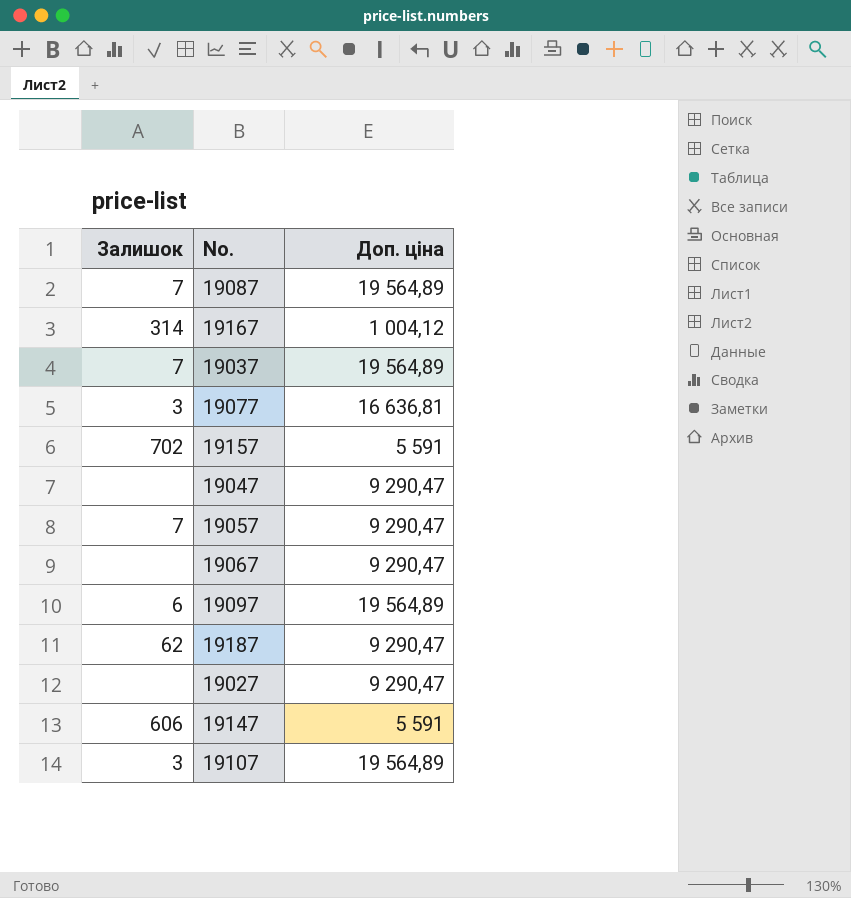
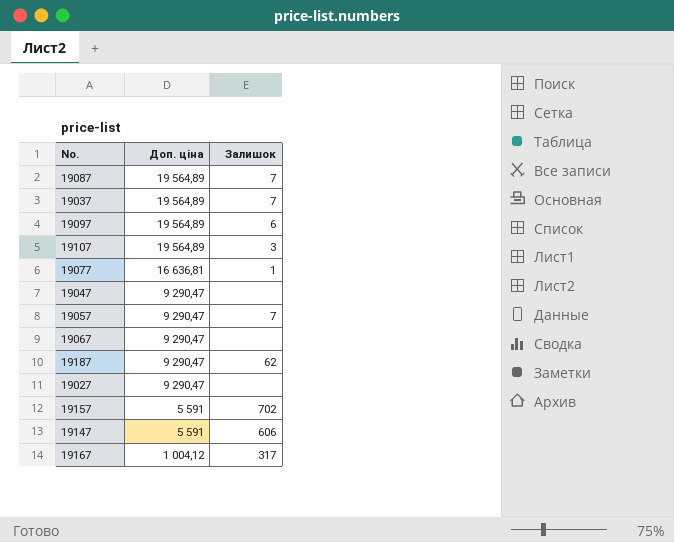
row order: none -> Доп. ціна descending
column Залишок | position: 1 -> 3
19077 | Залишок: 3 -> 1
19167 | Залишок: 314 -> 317

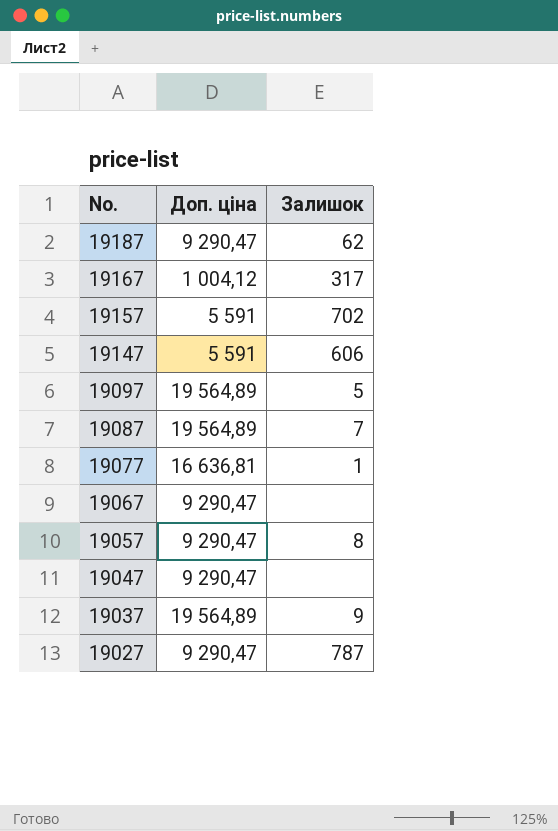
row order: Доп. ціна descending -> No. descending
row 19107: 19 564,89 | 3 -> none
19097 | Залишок: 6 -> 5
19057 | Залишок: 7 -> 8
19037 | Залишок: 7 -> 9
19027 | Залишок: none -> 787

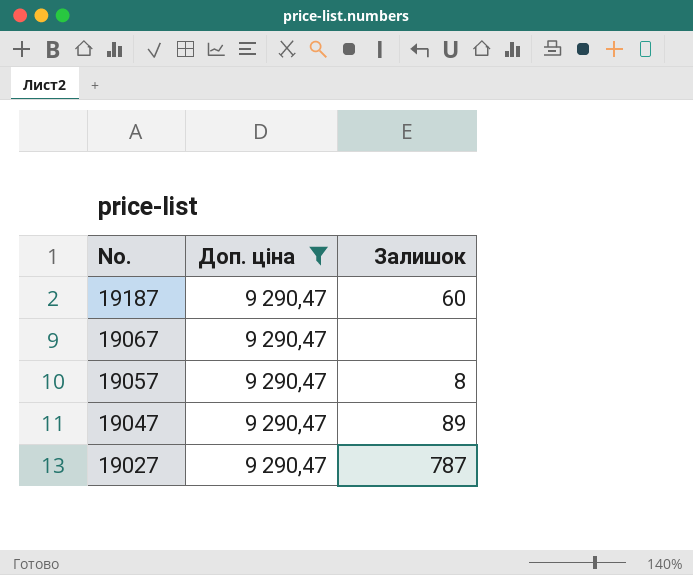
filter: none -> Доп. ціна = 9 290,47
19187 | Залишок: 62 -> 60
19047 | Залишок: none -> 89

